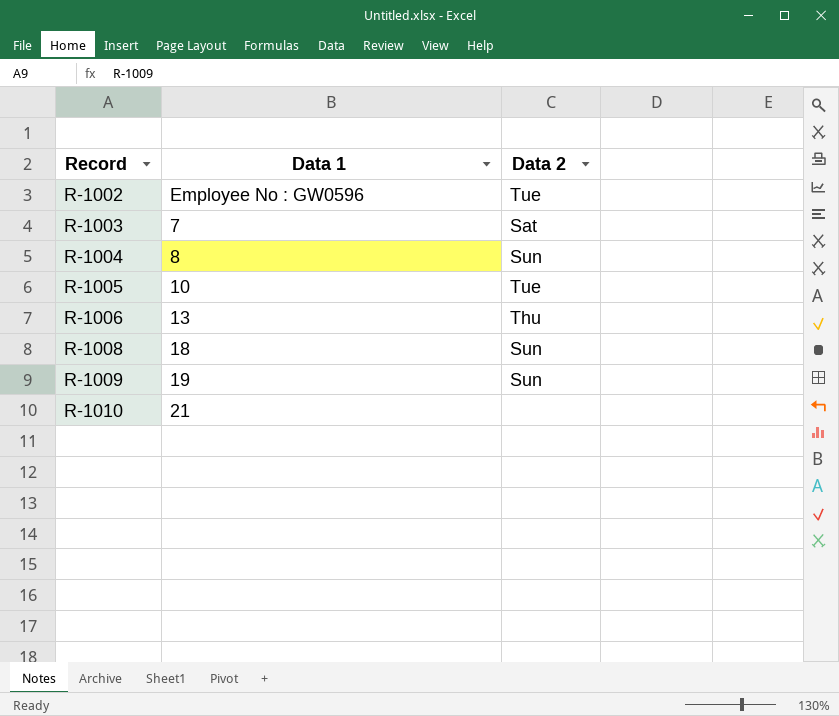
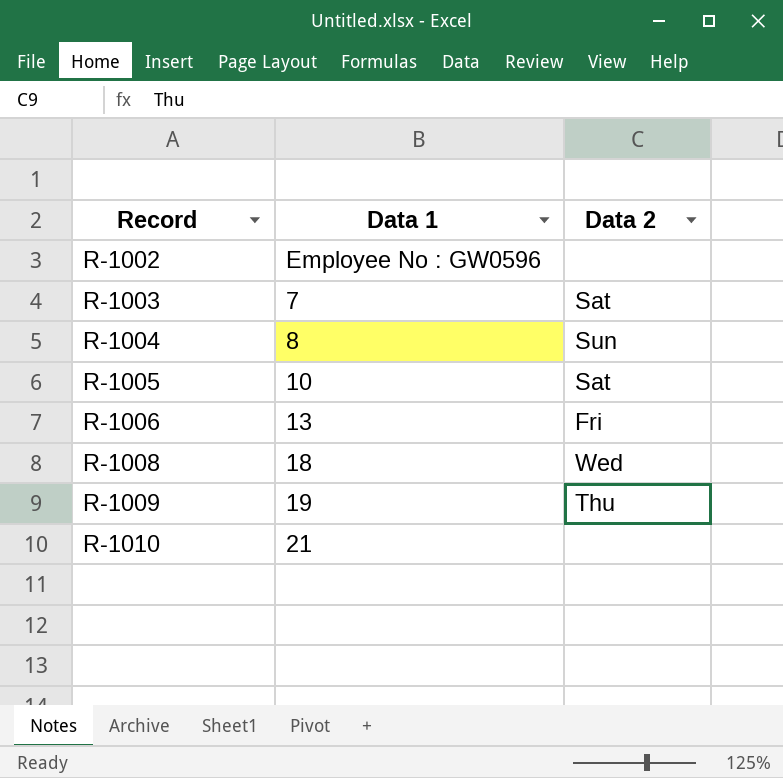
R-1002 | Data 2: Tue -> none
R-1005 | Data 2: Tue -> Sat
R-1006 | Data 2: Thu -> Fri
R-1008 | Data 2: Sun -> Wed
R-1009 | Data 2: Sun -> Thu

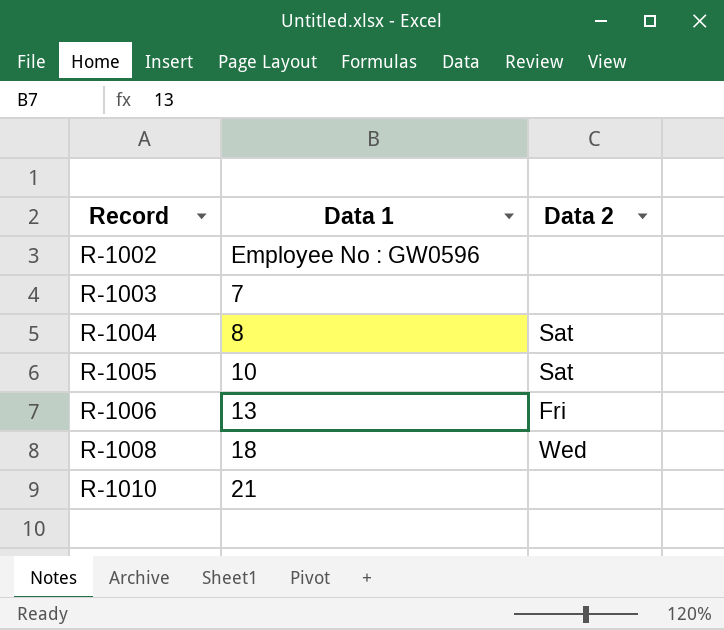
row R-1009: 19 | Thu -> none
R-1003 | Data 2: Sat -> none
R-1004 | Data 2: Sun -> Sat

